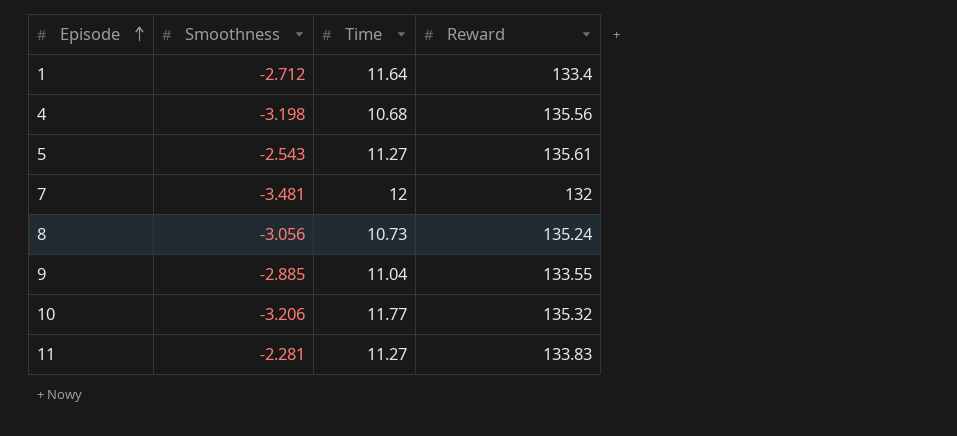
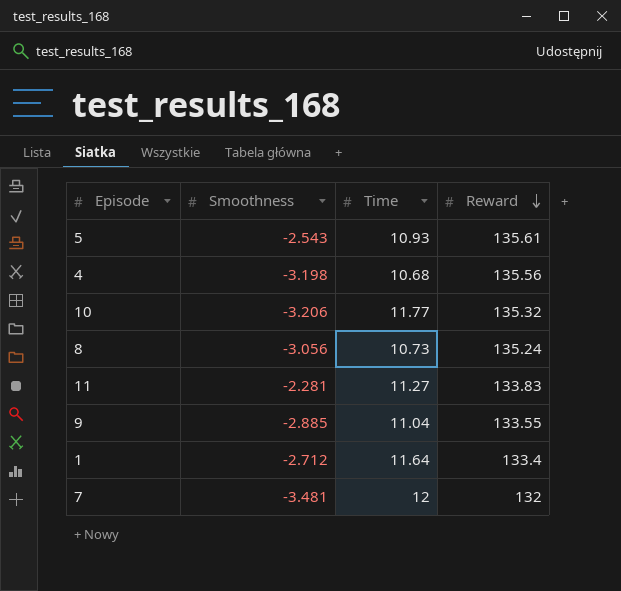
row order: Episode ascending -> Reward descending
5 | Time: 11.27 -> 10.93

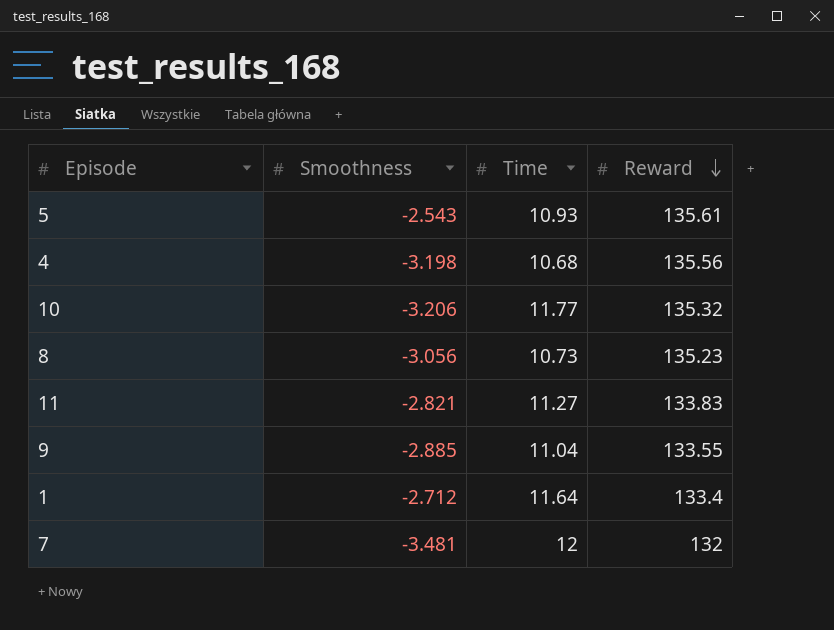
8 | Reward: 135.24 -> 135.23
11 | Smoothness: -2.281 -> -2.821

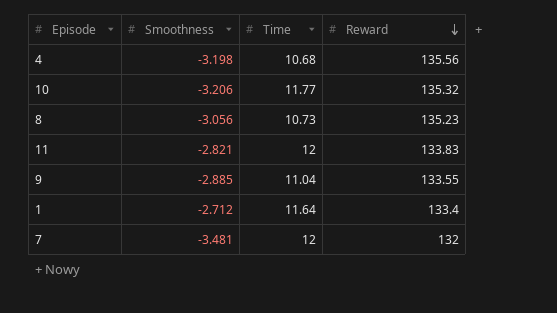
row 5: -2.543 | 10.93 | 135.61 -> none
11 | Time: 11.27 -> 12

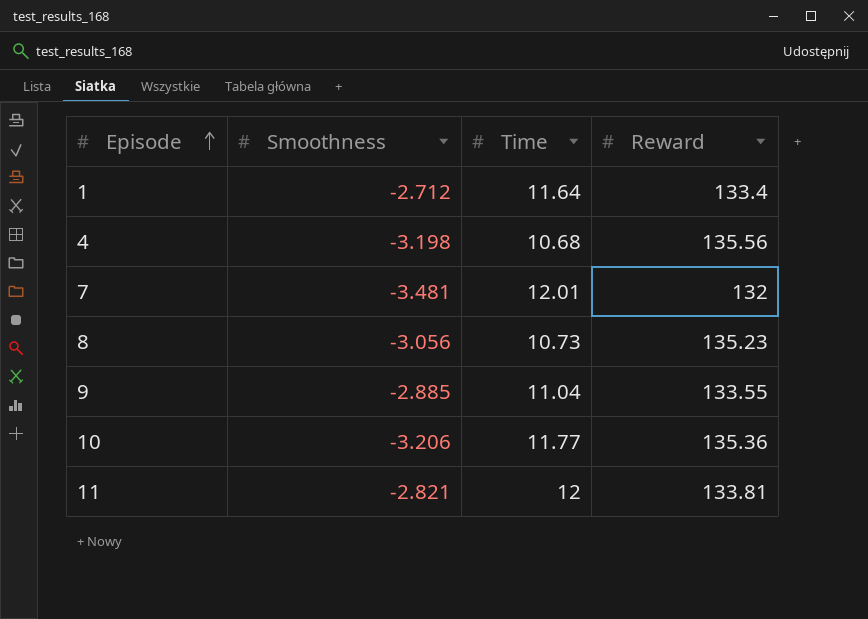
row order: Reward descending -> Episode ascending
7 | Time: 12 -> 12.01
10 | Reward: 135.32 -> 135.36
11 | Reward: 133.83 -> 133.81

